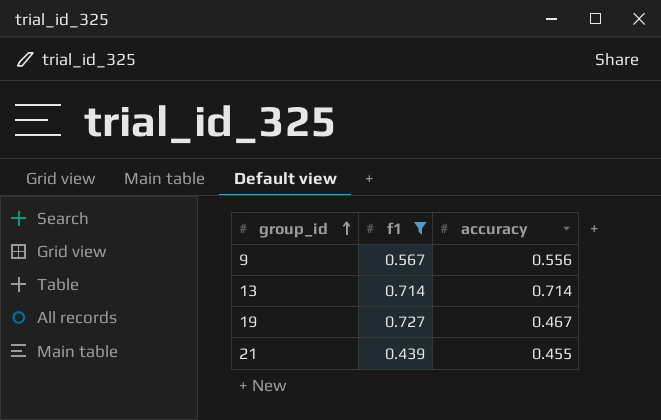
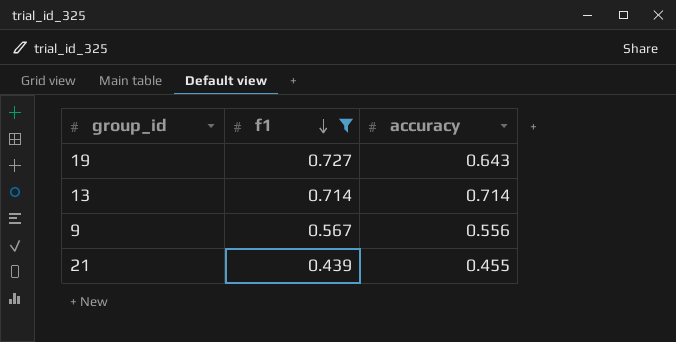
row order: group_id ascending -> f1 descending
19 | accuracy: 0.467 -> 0.643

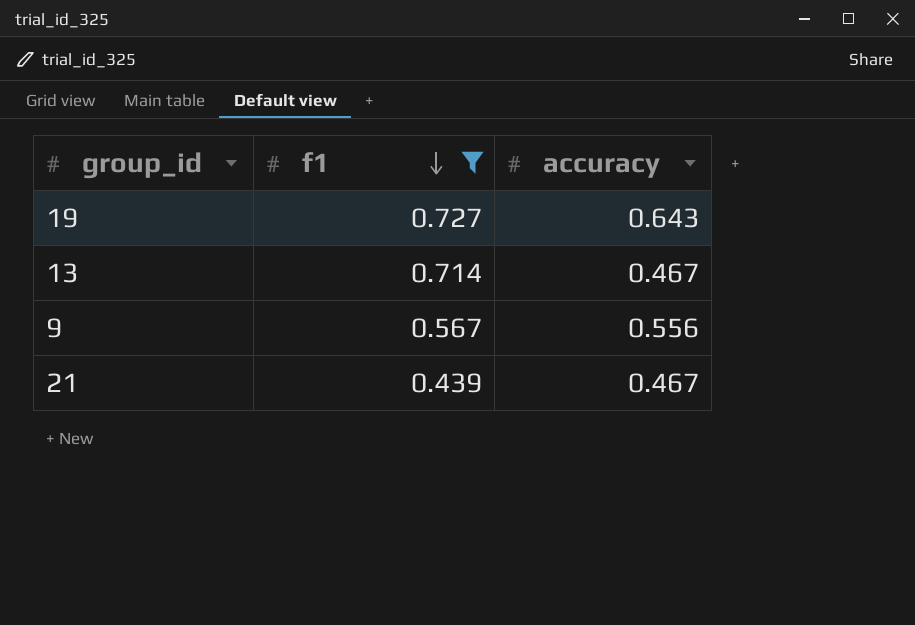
13 | accuracy: 0.714 -> 0.467
21 | accuracy: 0.455 -> 0.467

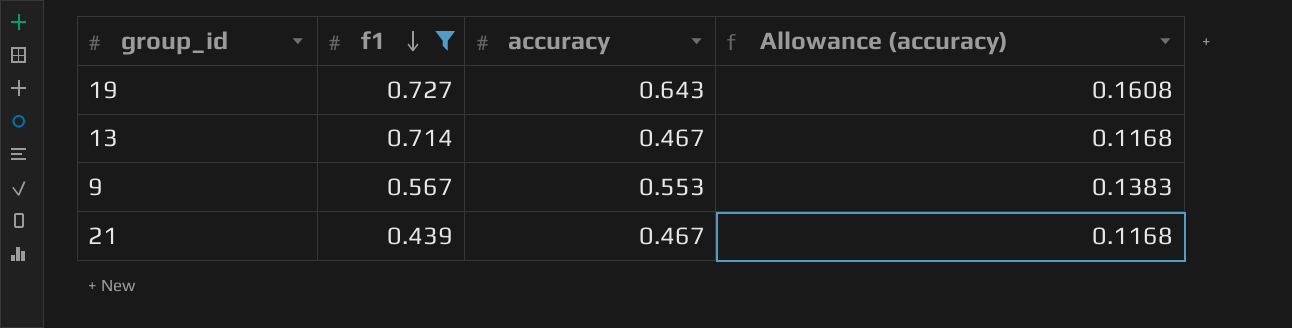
column Allowance (accuracy) | formula: none -> [accuracy] * 0.25
9 | accuracy: 0.556 -> 0.553

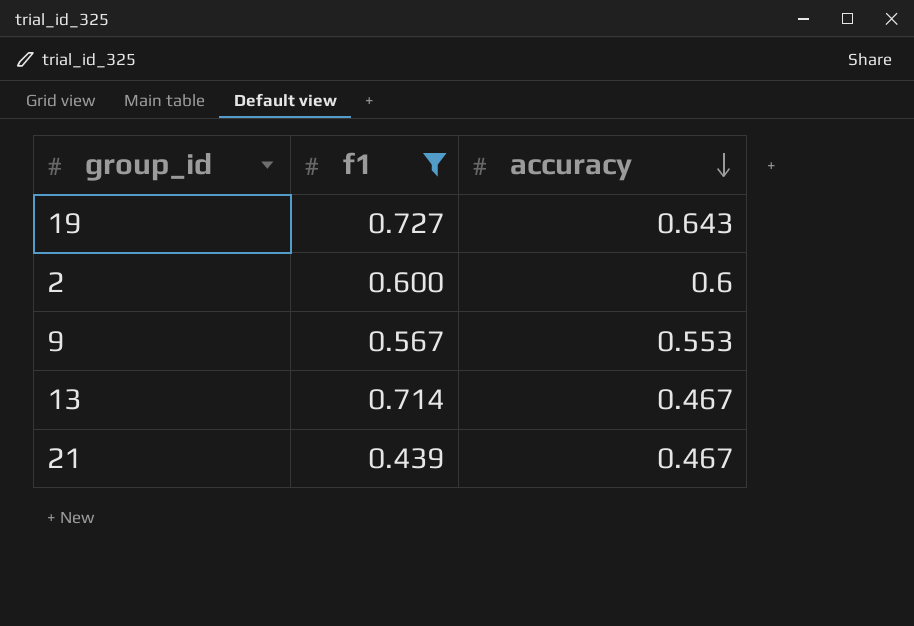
row order: f1 descending -> accuracy descending
column Allowance (accuracy) | formula: [accuracy] * 0.25 -> none
row 2: none -> 0.600 | 0.6

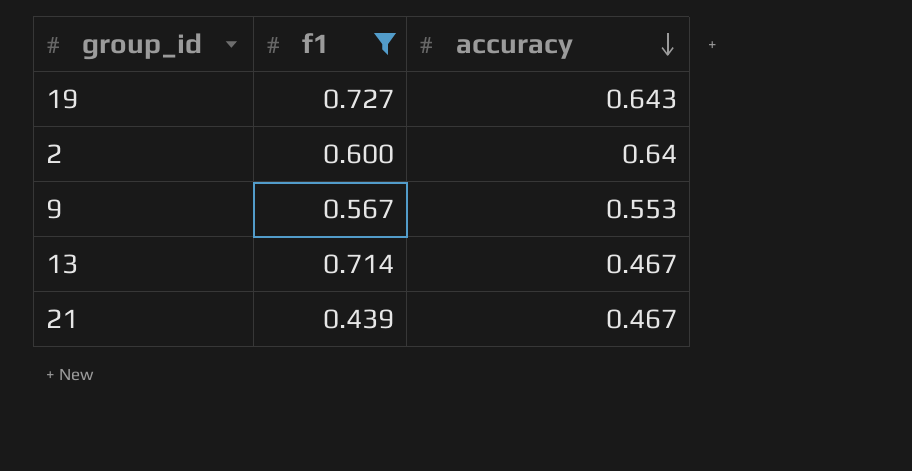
2 | accuracy: 0.6 -> 0.64

